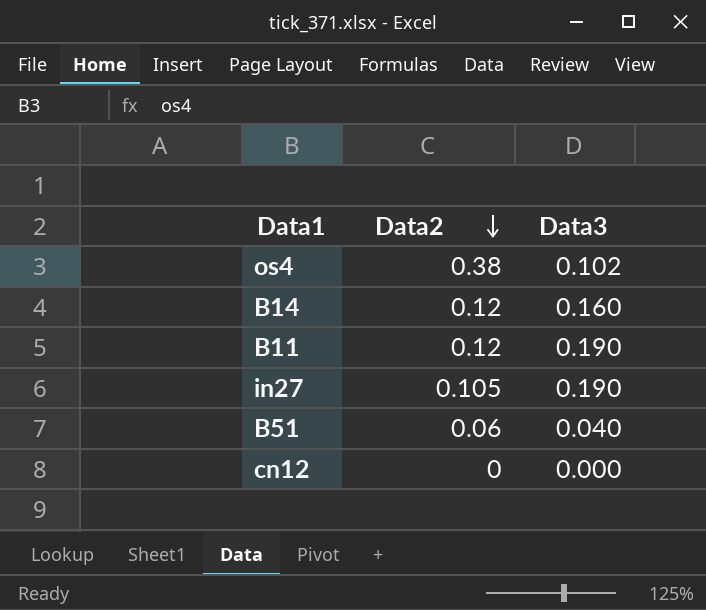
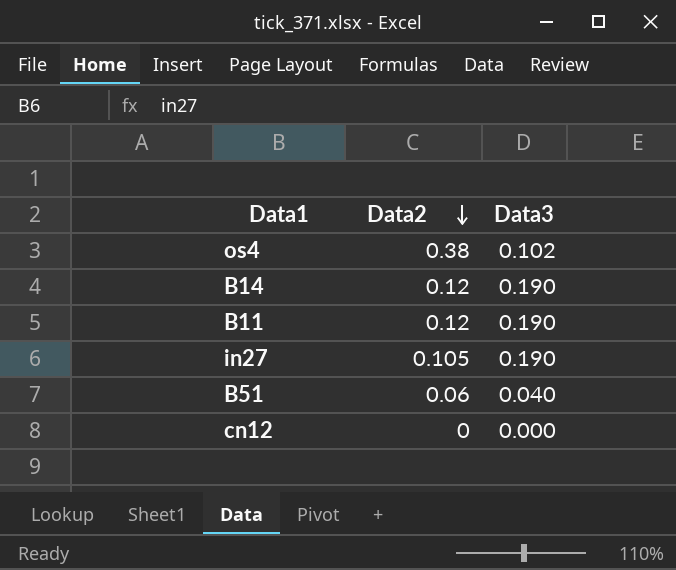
B14 | Data3: 0.160 -> 0.190

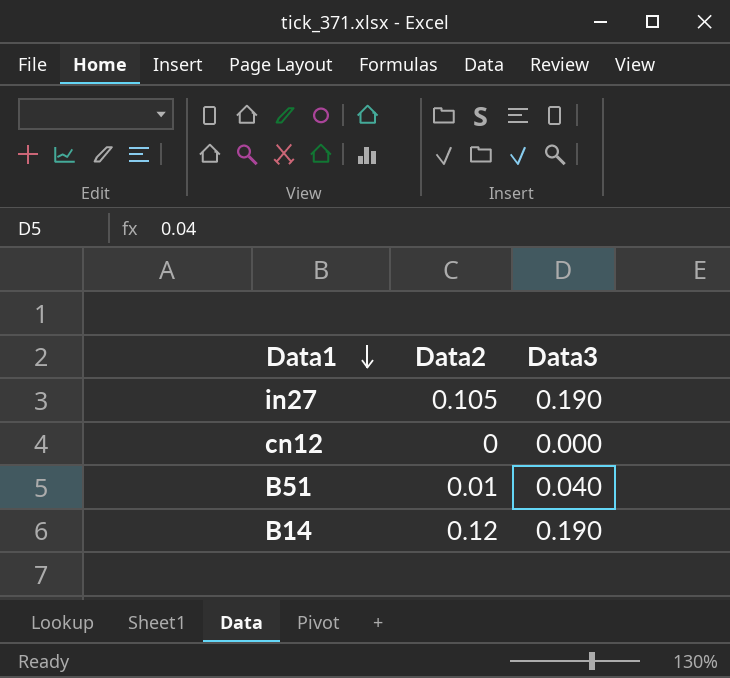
row order: Data2 descending -> Data1 descending
row os4: 0.38 | 0.102 -> none
row B11: 0.12 | 0.190 -> none
B51 | Data2: 0.06 -> 0.01

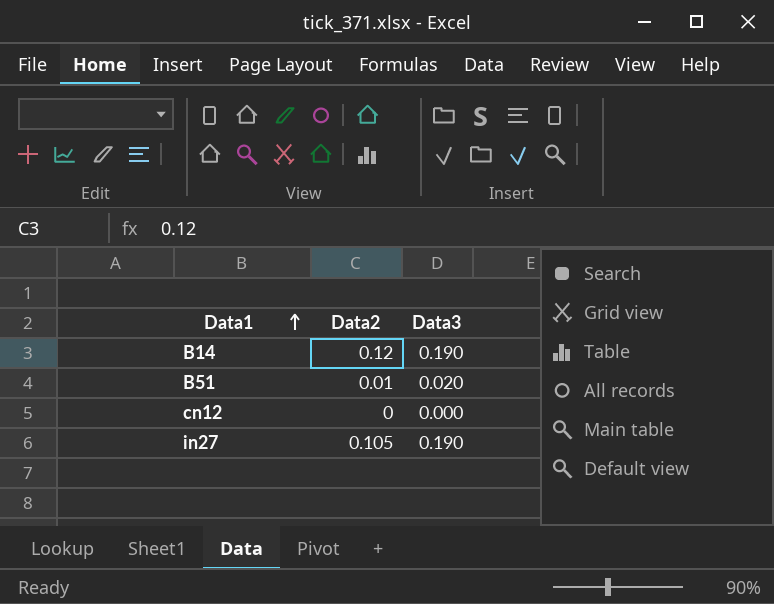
row order: Data1 descending -> Data1 ascending
B51 | Data3: 0.040 -> 0.020

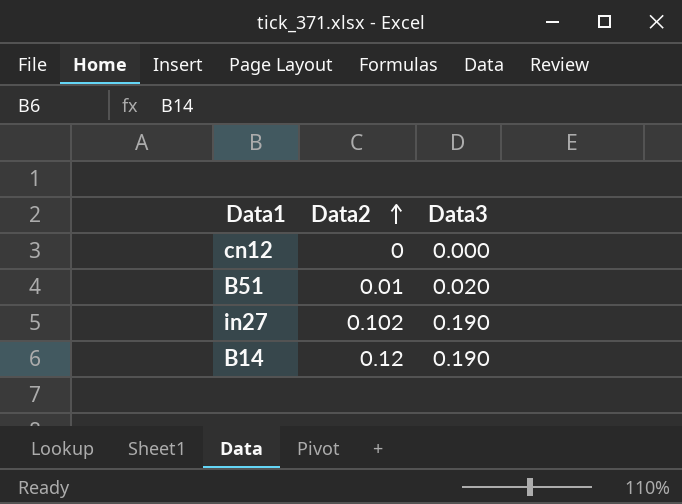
row order: Data1 ascending -> Data2 ascending
in27 | Data2: 0.105 -> 0.102

